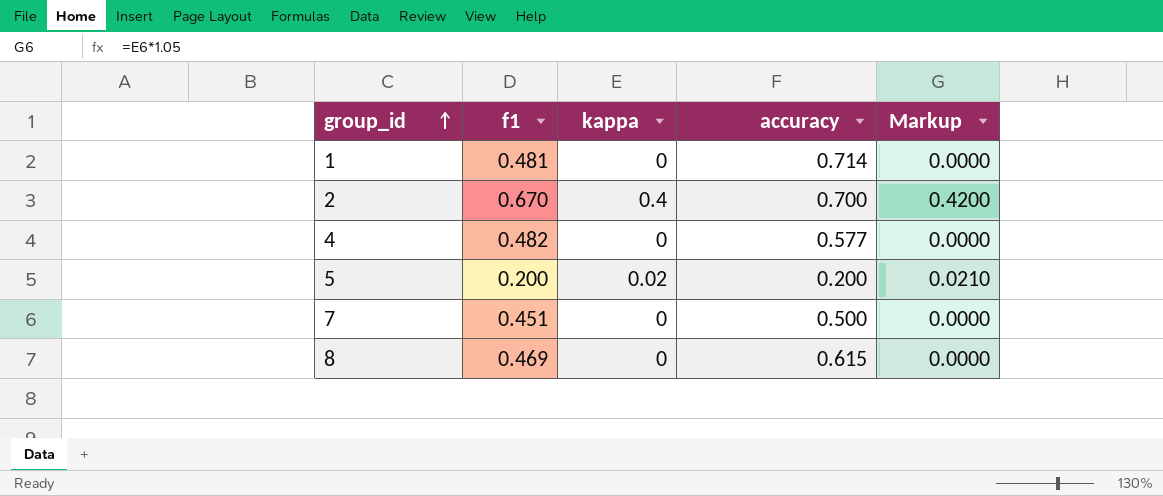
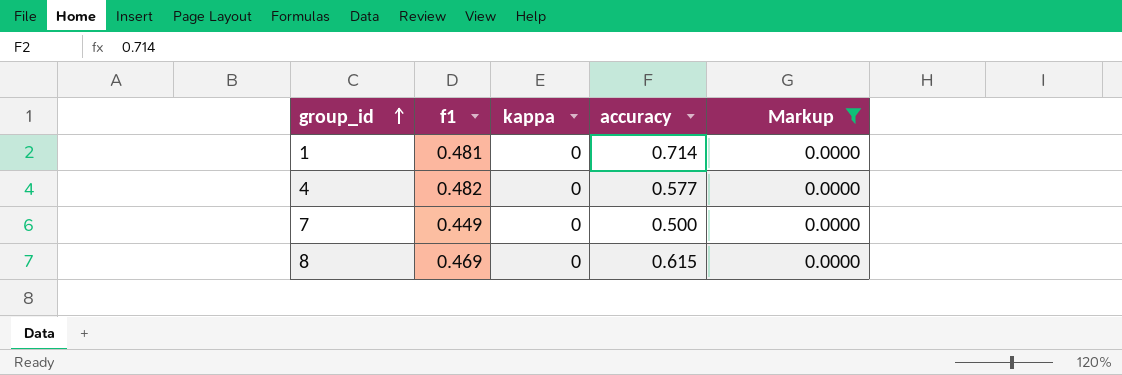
filter: none -> Markup = 0.0000
7 | f1: 0.451 -> 0.449

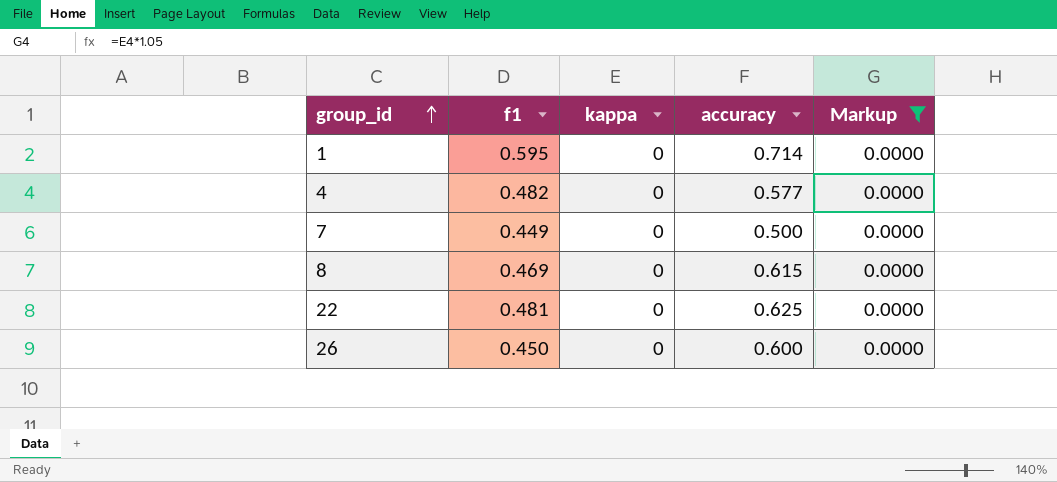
1 | f1: 0.481 -> 0.595
row 22: none -> 0.481 | 0 | 0.625 | 0.0000
row 26: none -> 0.450 | 0 | 0.600 | 0.0000

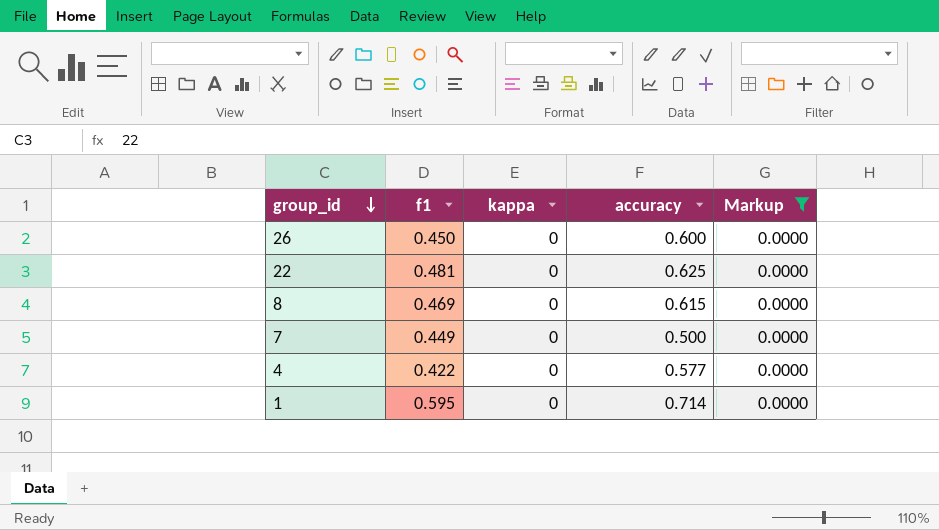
row order: group_id ascending -> group_id descending
4 | f1: 0.482 -> 0.422

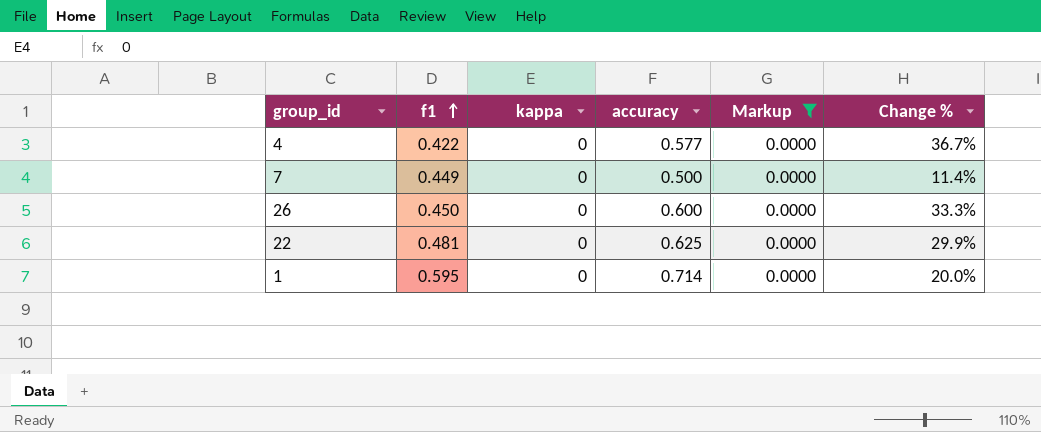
row order: group_id descending -> f1 ascending
column Change % | formula: none -> ([accuracy] - [f1]) / [f1]
row 8: 0.469 | 0 | 0.615 | 0.0000 -> none

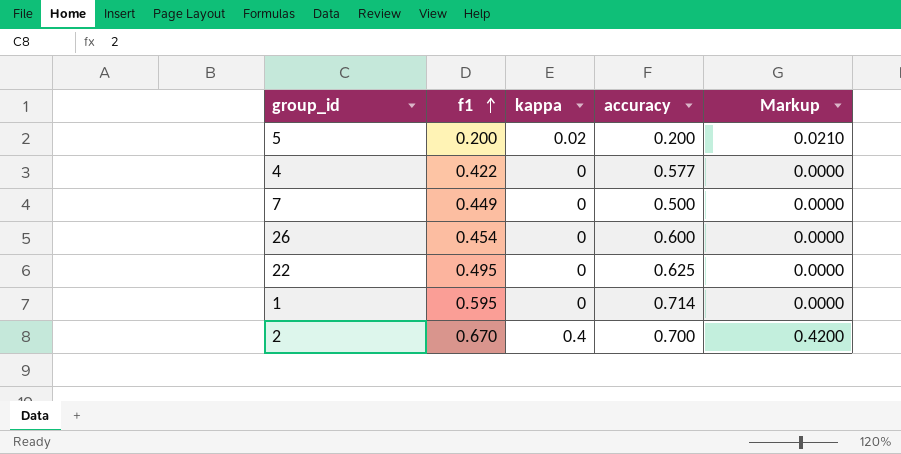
filter: Markup = 0.0000 -> none
column Change % | formula: ([accuracy] - [f1]) / [f1] -> none
26 | f1: 0.450 -> 0.454
22 | f1: 0.481 -> 0.495

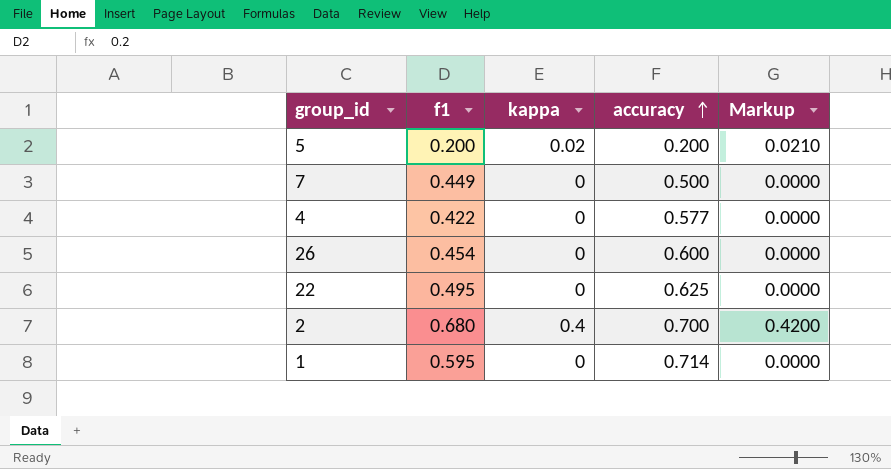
row order: f1 ascending -> accuracy ascending
2 | f1: 0.670 -> 0.680

